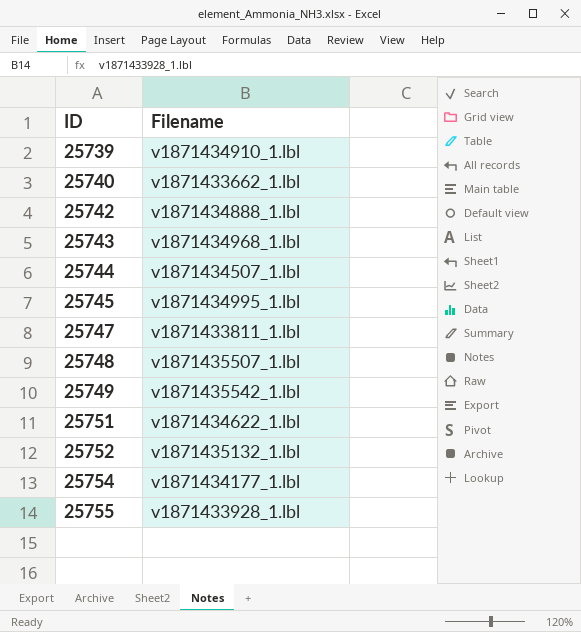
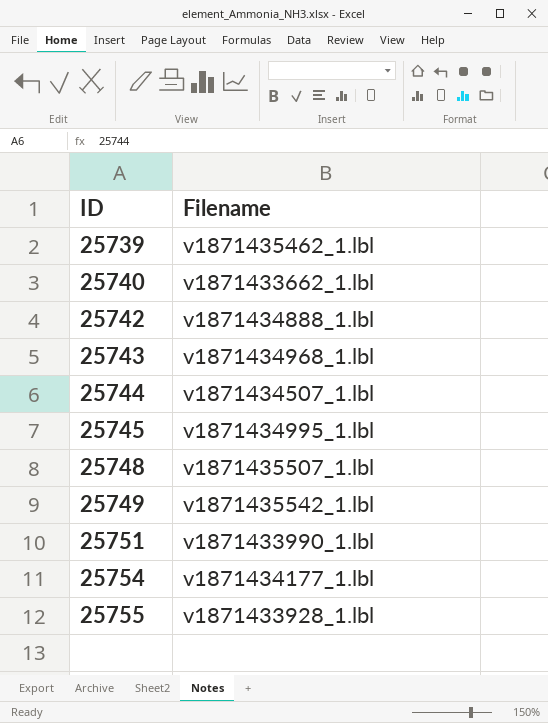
row 25747: v1871433811_1.lbl -> none
row 25752: v1871435132_1.lbl -> none
25739 | Filename: v1871434910_1.lbl -> v1871435462_1.lbl
25751 | Filename: v1871434622_1.lbl -> v1871433990_1.lbl

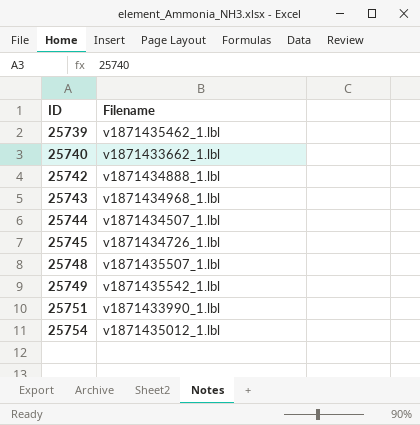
row 25755: v1871433928_1.lbl -> none
25745 | Filename: v1871434995_1.lbl -> v1871434726_1.lbl
25754 | Filename: v1871434177_1.lbl -> v1871435012_1.lbl

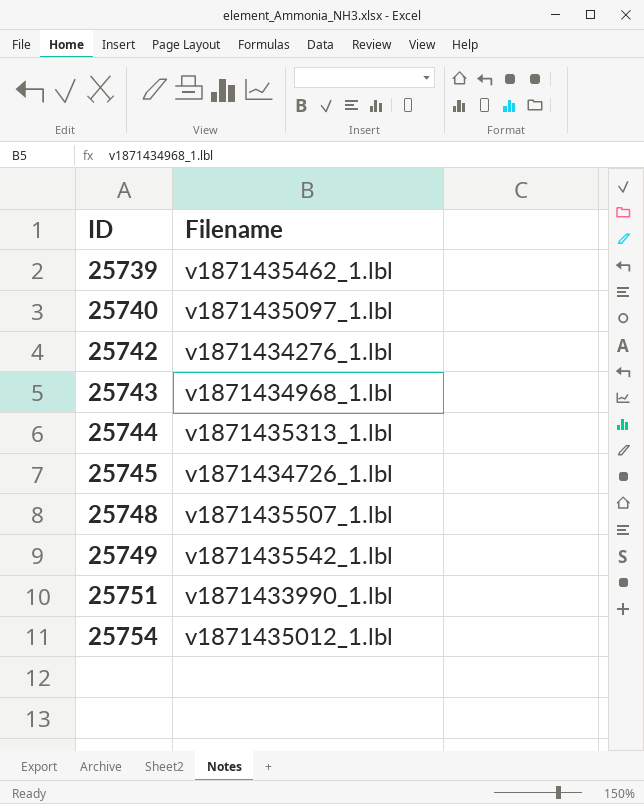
25740 | Filename: v1871433662_1.lbl -> v1871435097_1.lbl
25742 | Filename: v1871434888_1.lbl -> v1871434276_1.lbl
25744 | Filename: v1871434507_1.lbl -> v1871435313_1.lbl

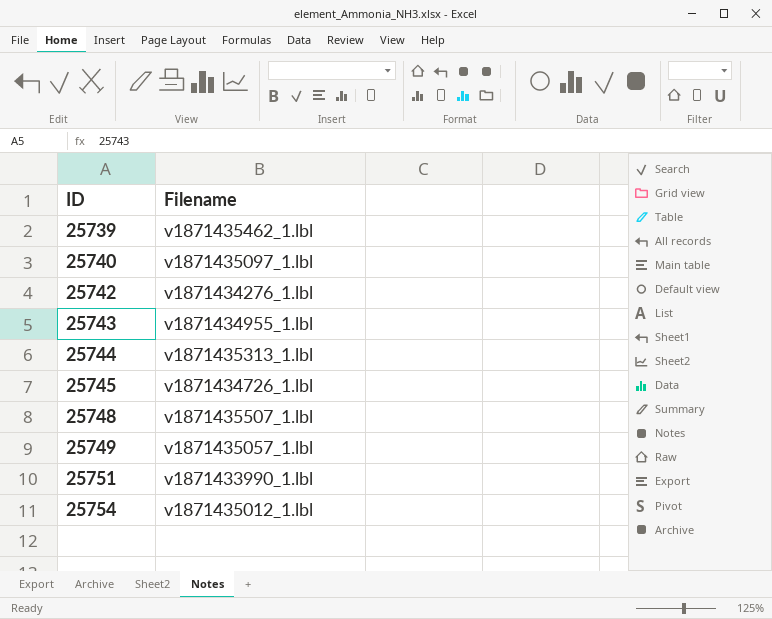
25743 | Filename: v1871434968_1.lbl -> v1871434955_1.lbl
25749 | Filename: v1871435542_1.lbl -> v1871435057_1.lbl

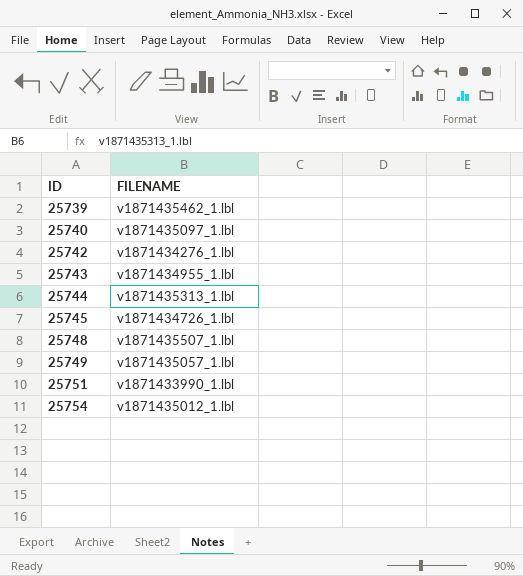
column name: Filename -> FILENAME

